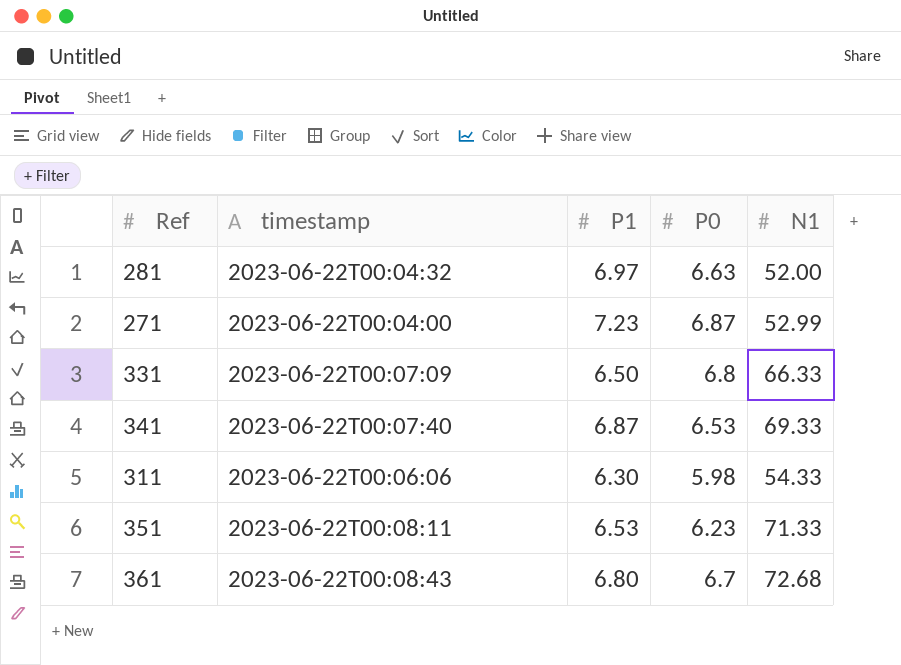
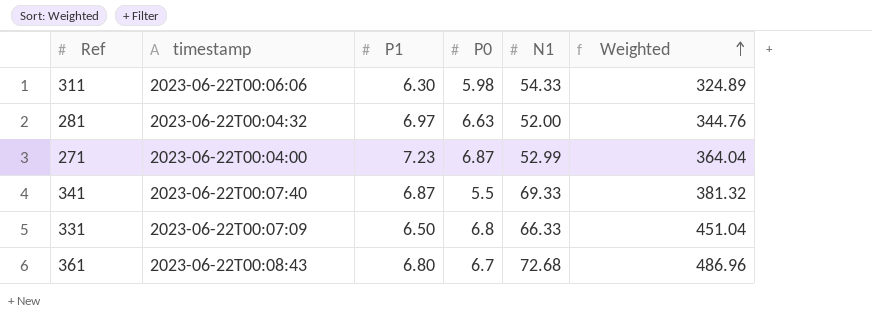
row order: none -> Weighted ascending
column Weighted | formula: none -> [P0] * [N1]
row 351: 2023-06-22T00:08:11 | 6.53 | 6.23 | 71.33 -> none
341 | P0: 6.53 -> 5.5

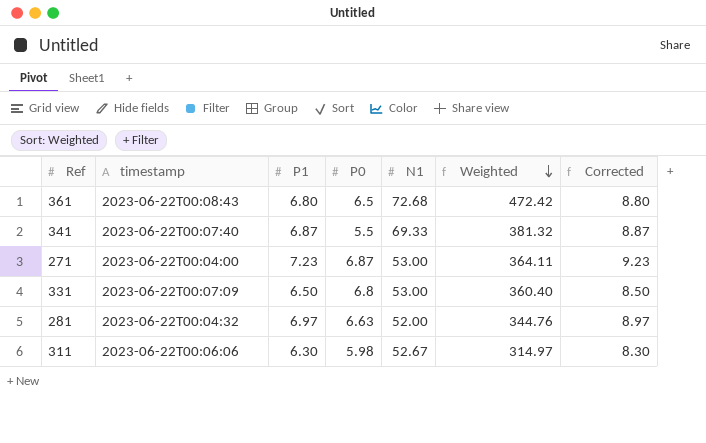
row order: Weighted ascending -> Weighted descending
column Corrected | formula: none -> [P1] + 2
361 | P0: 6.7 -> 6.5
361 | Weighted: 486.96 -> 472.42
271 | N1: 52.99 -> 53.00
271 | Weighted: 364.04 -> 364.11
331 | N1: 66.33 -> 53.00
331 | Weighted: 451.04 -> 360.40
311 | N1: 54.33 -> 52.67
311 | Weighted: 324.89 -> 314.97

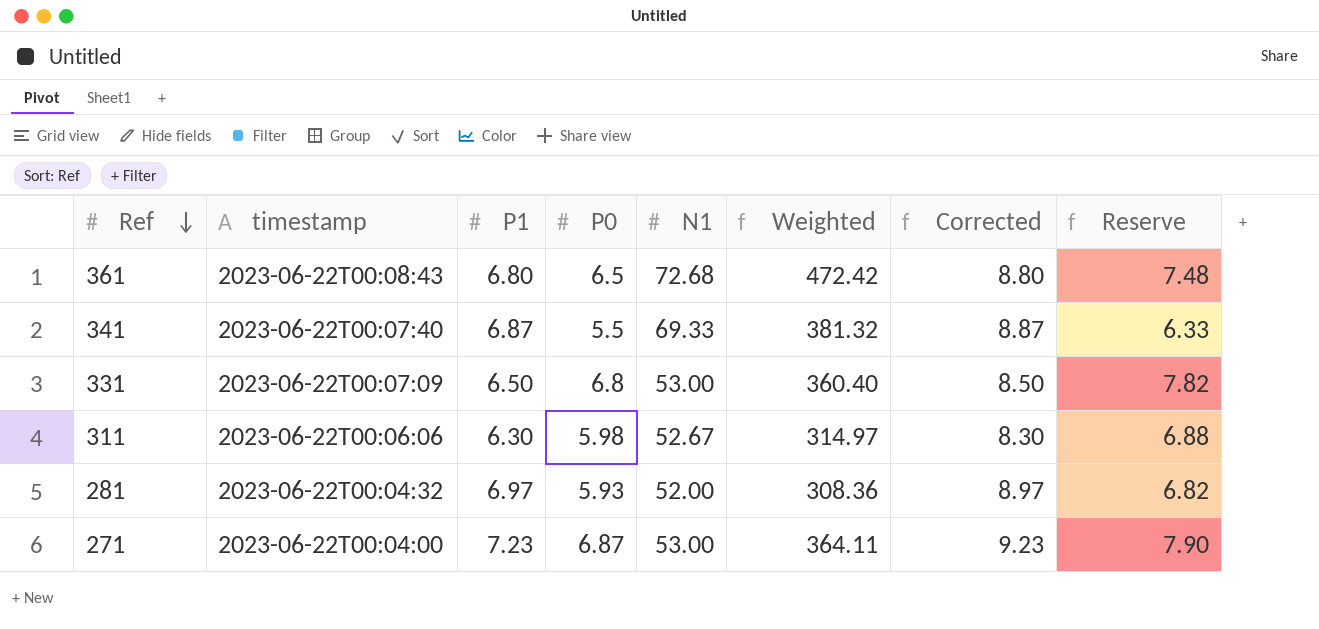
row order: Weighted descending -> Ref descending
column Reserve | formula: none -> [P0] * 1.15
281 | P0: 6.63 -> 5.93
281 | Weighted: 344.76 -> 308.36

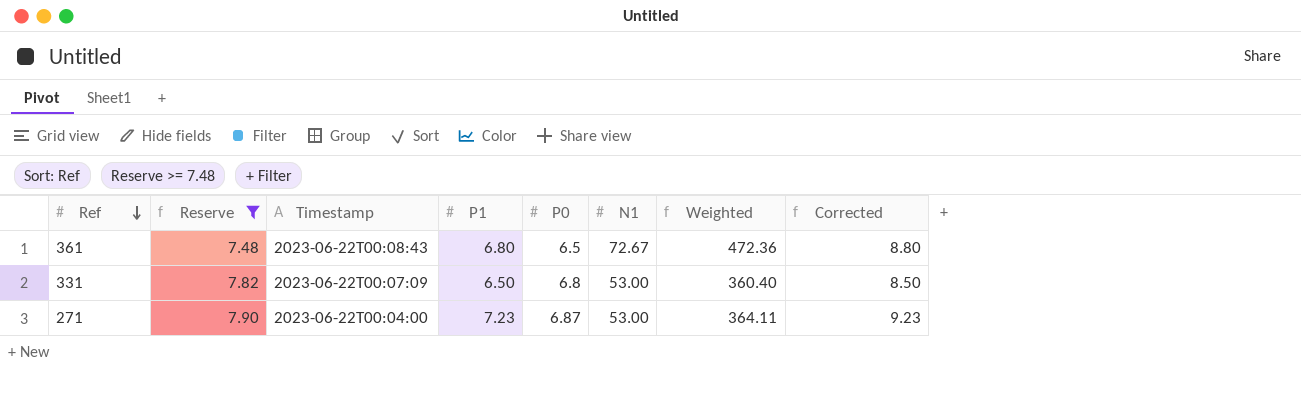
filter: none -> Reserve >= 7.48
column Reserve | position: 8 -> 2
column name: timestamp -> Timestamp
361 | N1: 72.68 -> 72.67
361 | Weighted: 472.42 -> 472.36

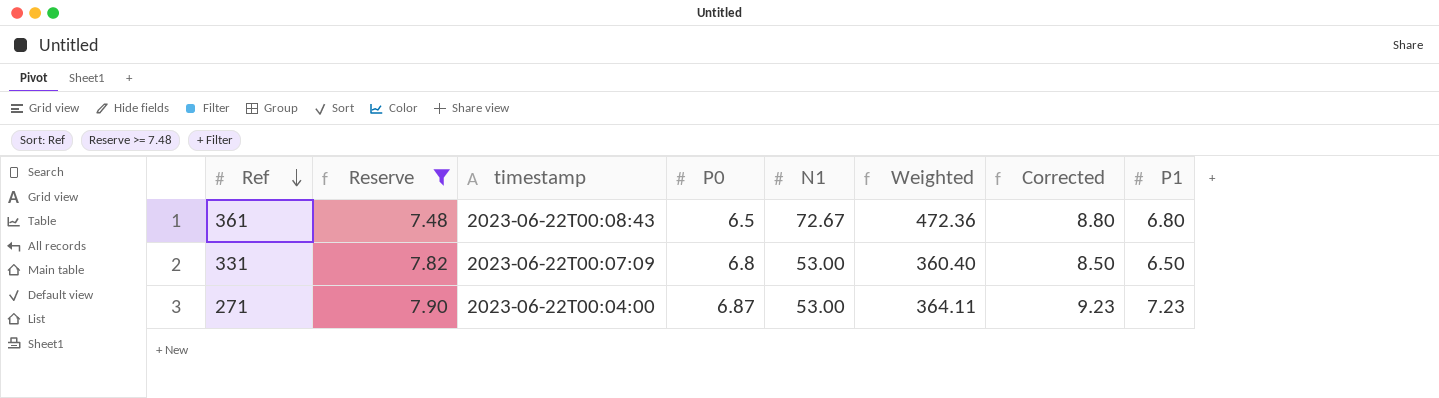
column name: Timestamp -> timestamp
column P1 | position: 4 -> 8

